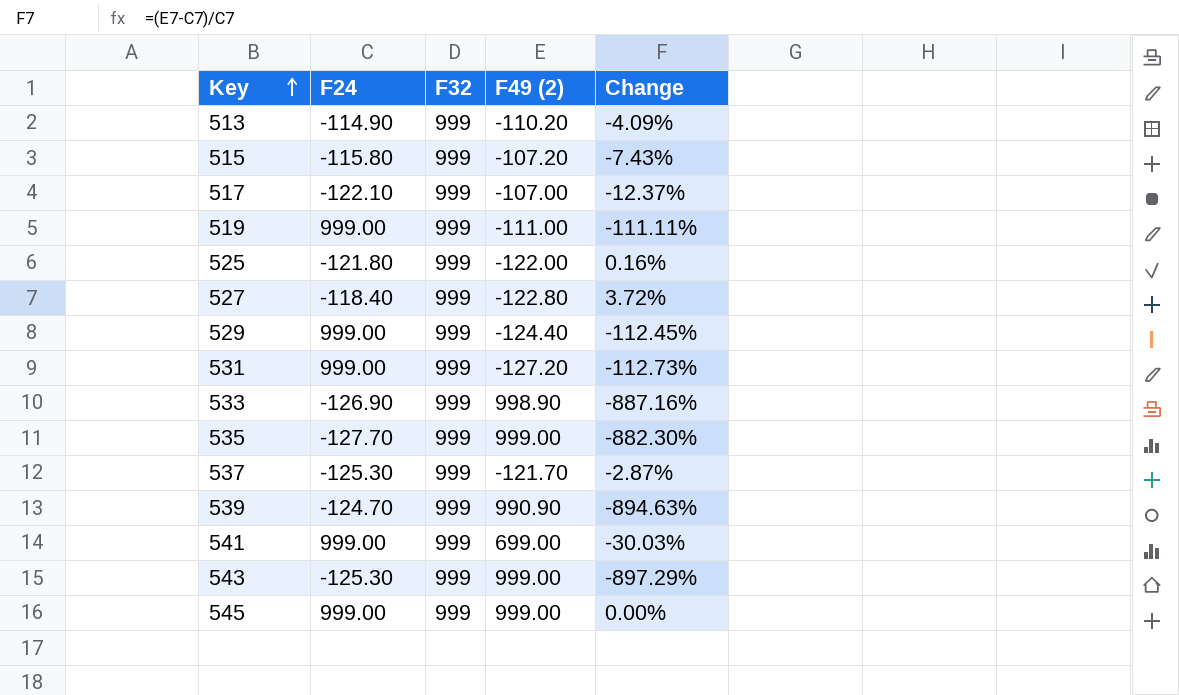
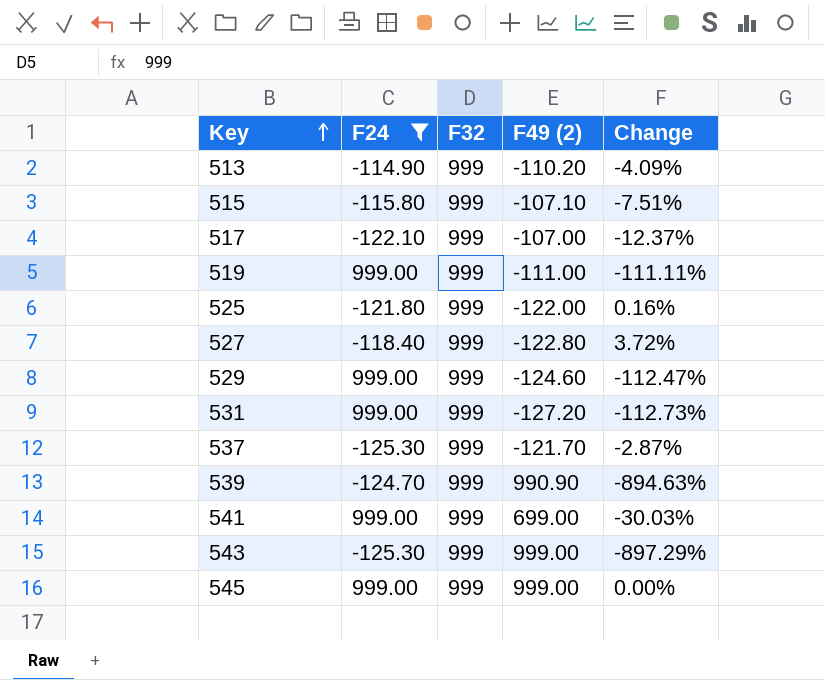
filter: none -> F24 >= -125.30
515 | F49 (2): -107.20 -> -107.10
515 | Change: -7.43% -> -7.51%
529 | F49 (2): -124.40 -> -124.60
529 | Change: -112.45% -> -112.47%

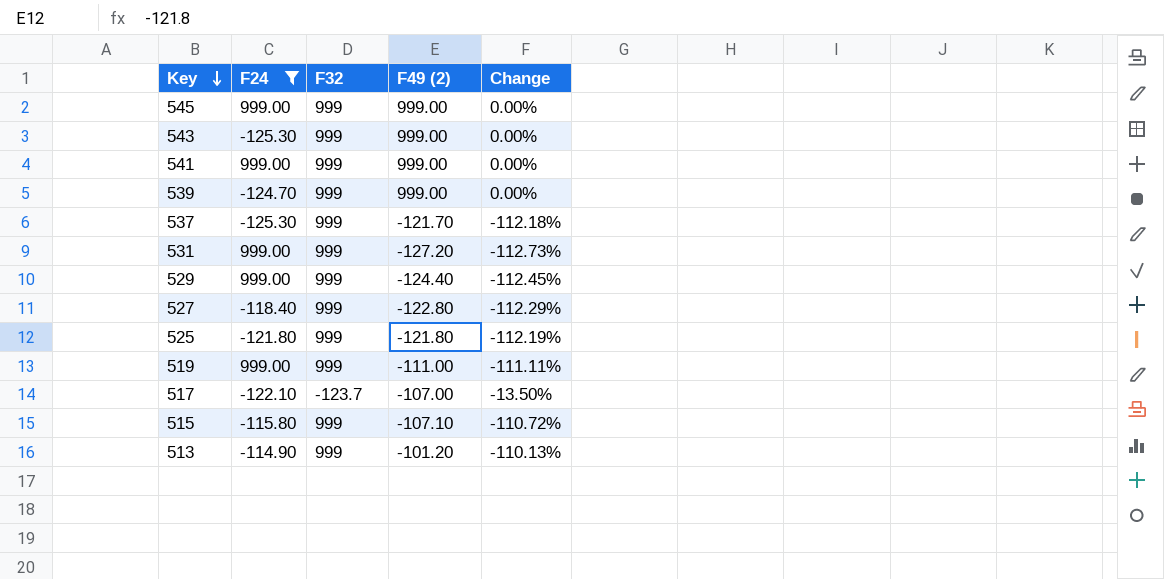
row order: Key ascending -> Key descending
column Change | formula: ([F49 (2)] - [F24]) / [F24] -> ([F49 (2)] - [F32]) / [F32]
541 | F49 (2): 699.00 -> 999.00
539 | F49 (2): 990.90 -> 999.00
529 | F49 (2): -124.60 -> -124.40
525 | F49 (2): -122.00 -> -121.80
517 | F32: 999 -> -123.7
513 | F49 (2): -110.20 -> -101.20

